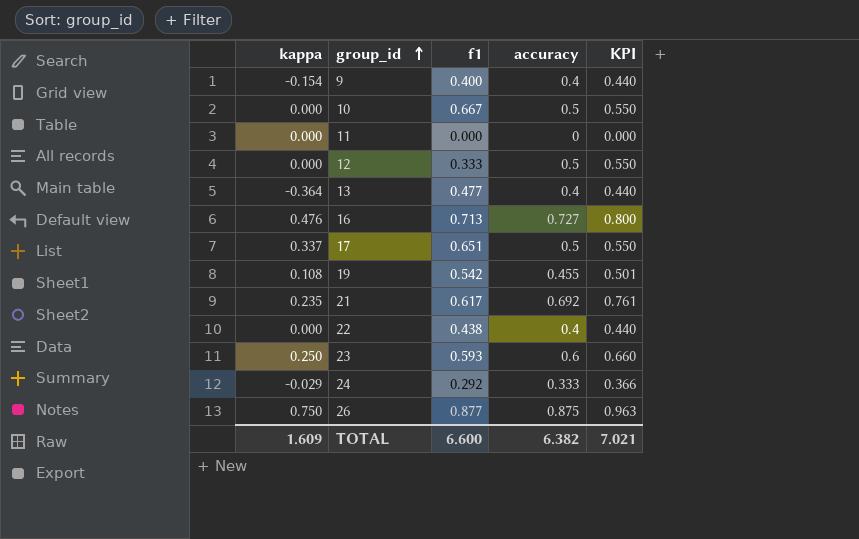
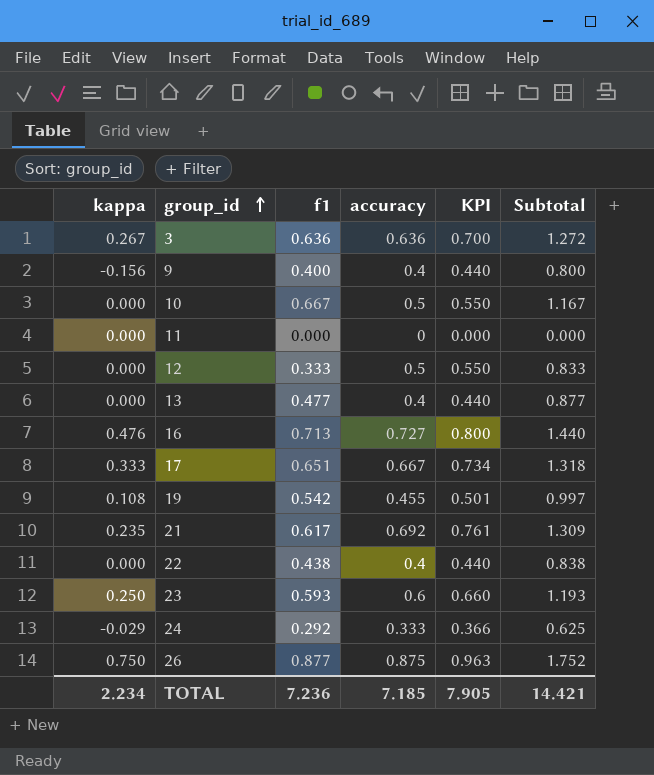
column Subtotal | formula: none -> [f1] + [accuracy]
row 3: none -> 0.267 | 0.636 | 0.636 | 0.700 | 1.272
9 | kappa: -0.154 -> -0.156
13 | kappa: -0.364 -> 0.000
17 | kappa: 0.337 -> 0.333
17 | accuracy: 0.5 -> 0.667
17 | KPI: 0.550 -> 0.734
TOTAL | kappa: 1.609 -> 2.234
TOTAL | f1: 6.600 -> 7.236
TOTAL | accuracy: 6.382 -> 7.185
TOTAL | KPI: 7.021 -> 7.905

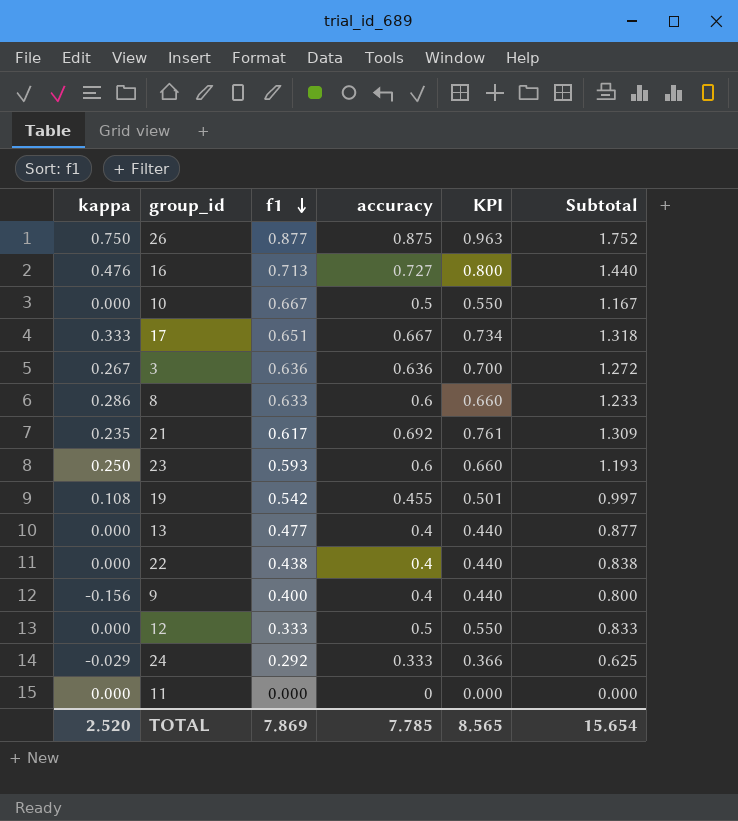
row order: group_id ascending -> f1 descending
row 8: none -> 0.286 | 0.633 | 0.6 | 0.660 | 1.233
TOTAL | kappa: 2.234 -> 2.520
TOTAL | f1: 7.236 -> 7.869
TOTAL | accuracy: 7.185 -> 7.785
TOTAL | KPI: 7.905 -> 8.565
TOTAL | Subtotal: 14.421 -> 15.654

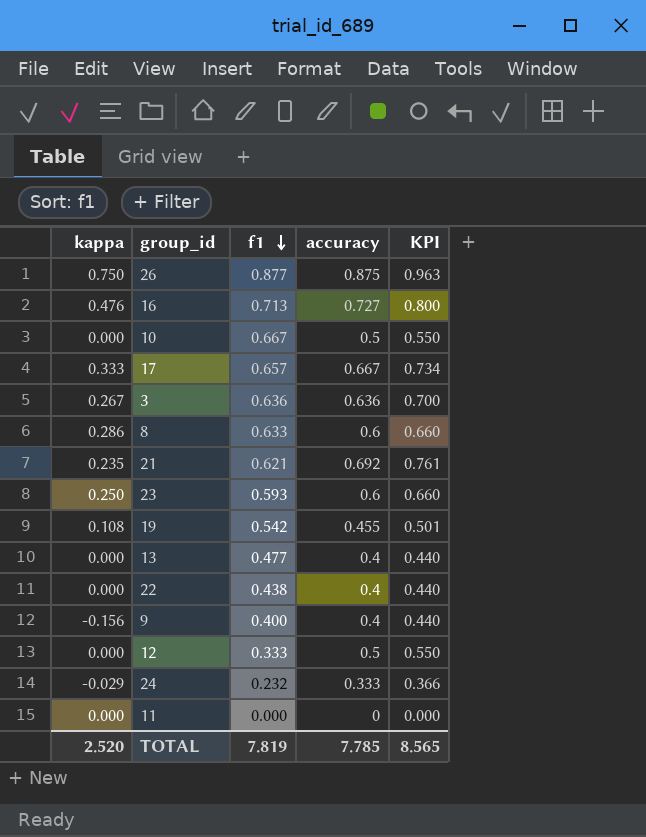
column Subtotal | formula: [f1] + [accuracy] -> none
17 | f1: 0.651 -> 0.657
21 | f1: 0.617 -> 0.621
24 | f1: 0.292 -> 0.232
TOTAL | f1: 7.869 -> 7.819

